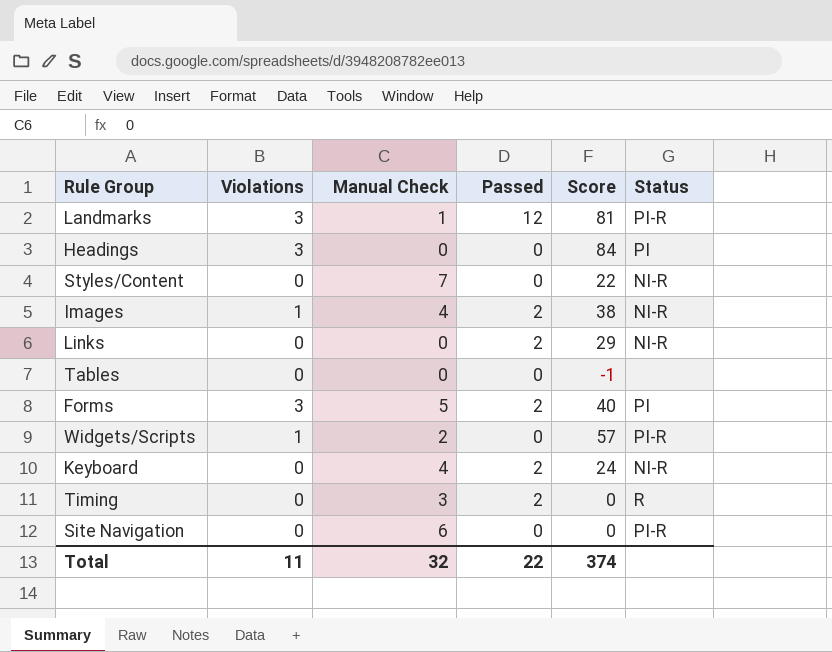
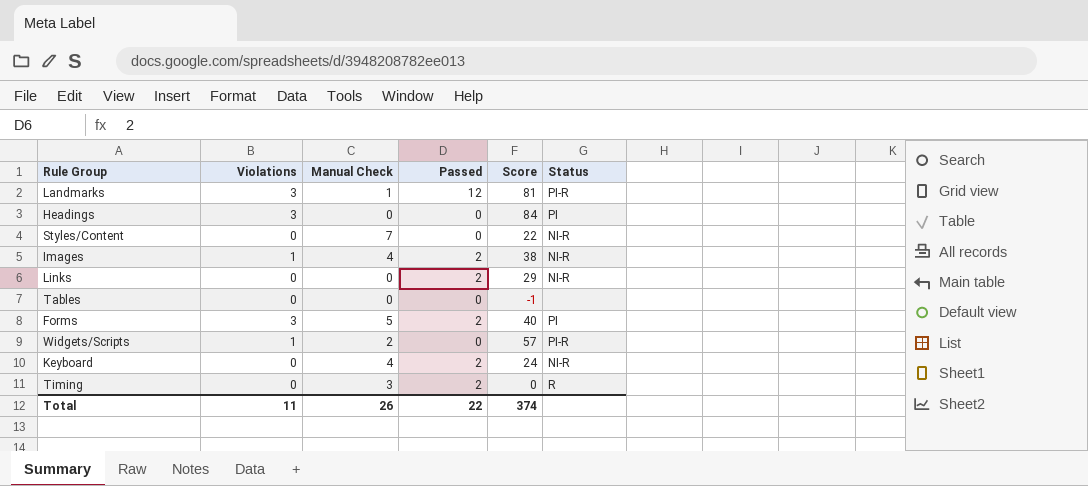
row Site Navigation: 0 | 6 | 0 | 0 | PI-R -> none
Total | Manual Check: 32 -> 26

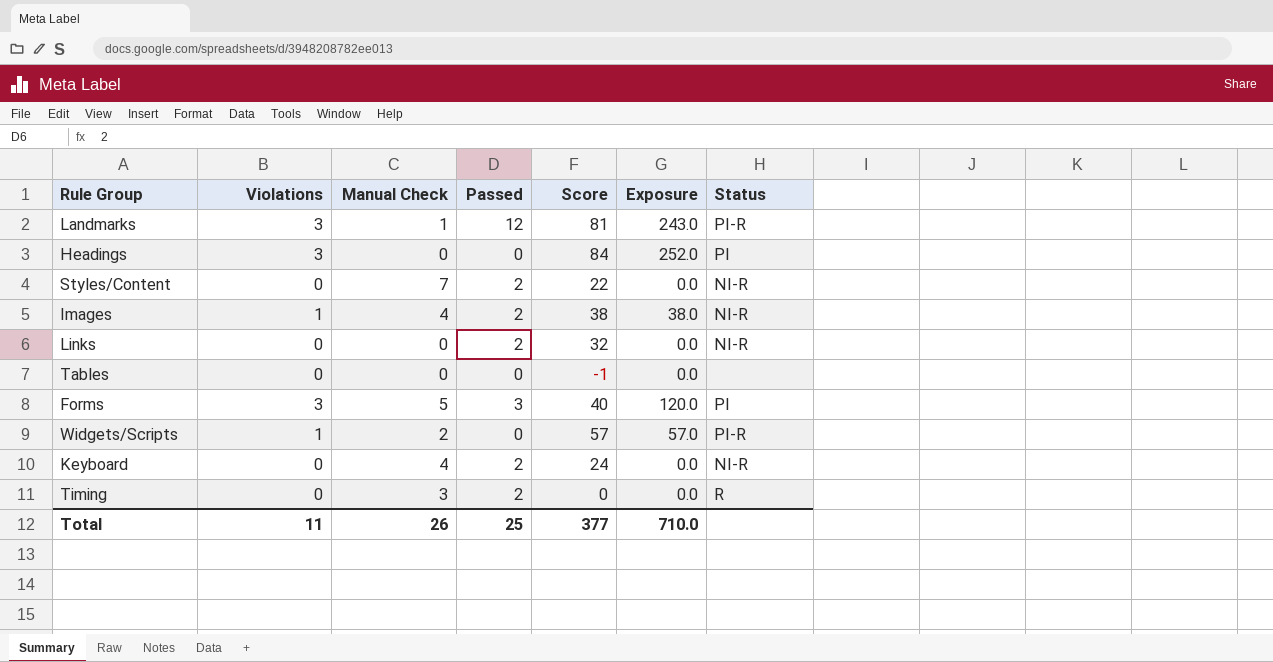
column Exposure | formula: none -> [Violations] * [Score]
Styles/Content | Passed: 0 -> 2
Links | Score: 29 -> 32
Forms | Passed: 2 -> 3
Total | Passed: 22 -> 25
Total | Score: 374 -> 377

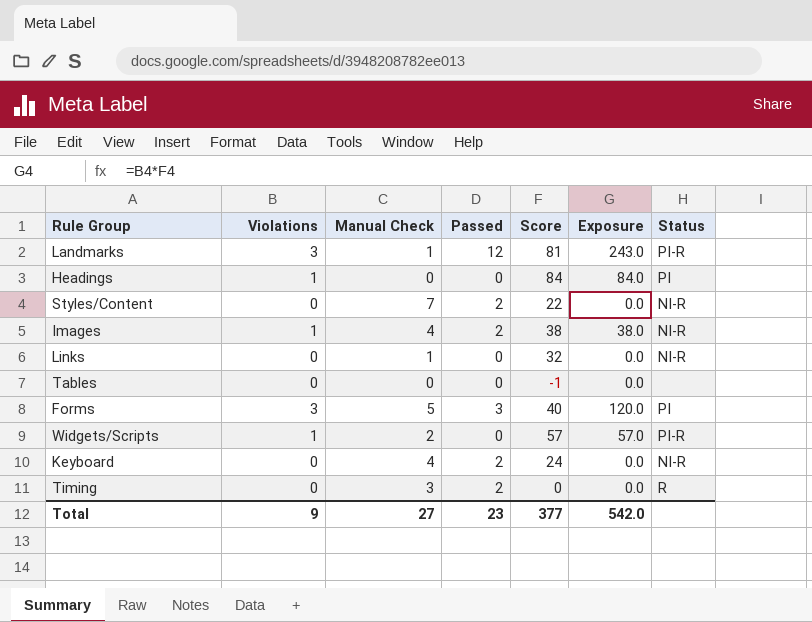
Headings | Violations: 3 -> 1
Headings | Exposure: 252.0 -> 84.0
Links | Manual Check: 0 -> 1
Links | Passed: 2 -> 0
Total | Violations: 11 -> 9
Total | Manual Check: 26 -> 27
Total | Passed: 25 -> 23
Total | Exposure: 710.0 -> 542.0

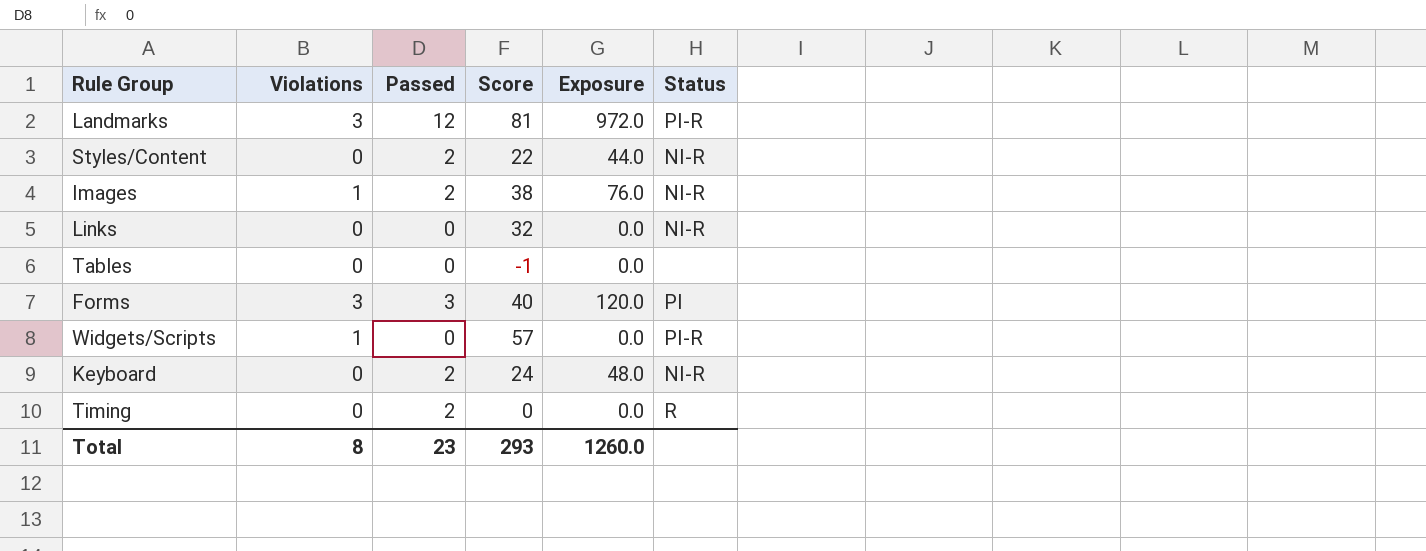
column Manual Check | position: 3 -> none
column Exposure | formula: [Violations] * [Score] -> [Passed] * [Score]
row Headings: 1 | 0 | 0 | 84 | 84.0 | PI -> none
Total | Violations: 9 -> 8
Total | Score: 377 -> 293
Total | Exposure: 542.0 -> 1260.0

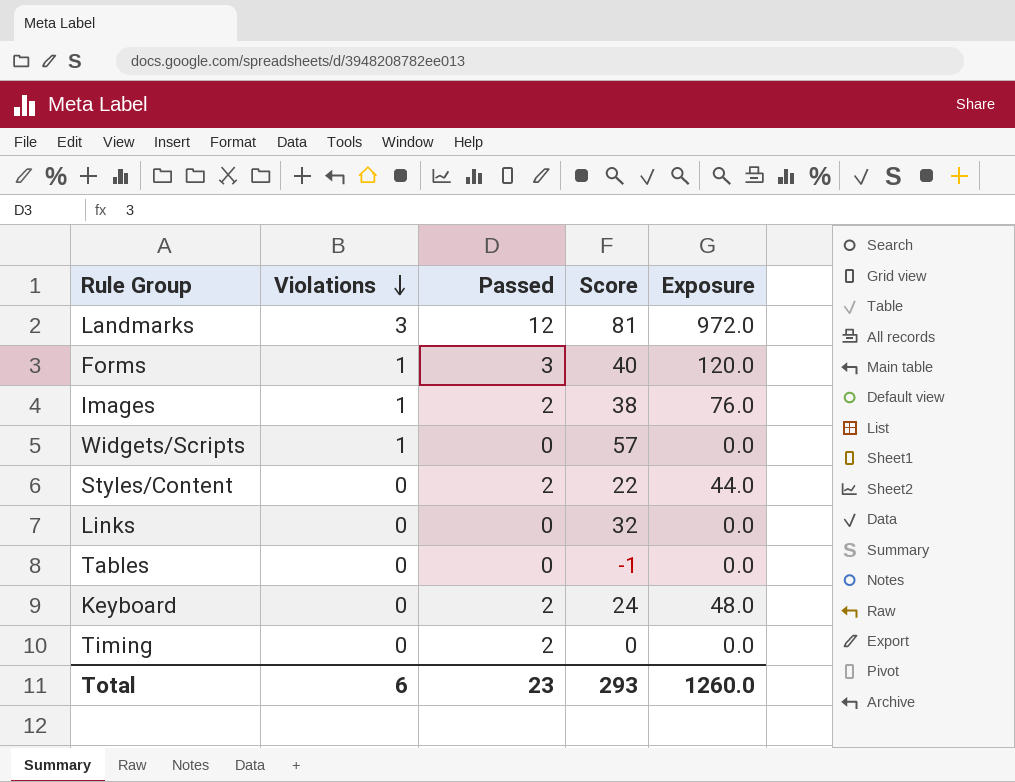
row order: none -> Violations descending
column Status | position: 6 -> none
Forms | Violations: 3 -> 1
Total | Violations: 8 -> 6

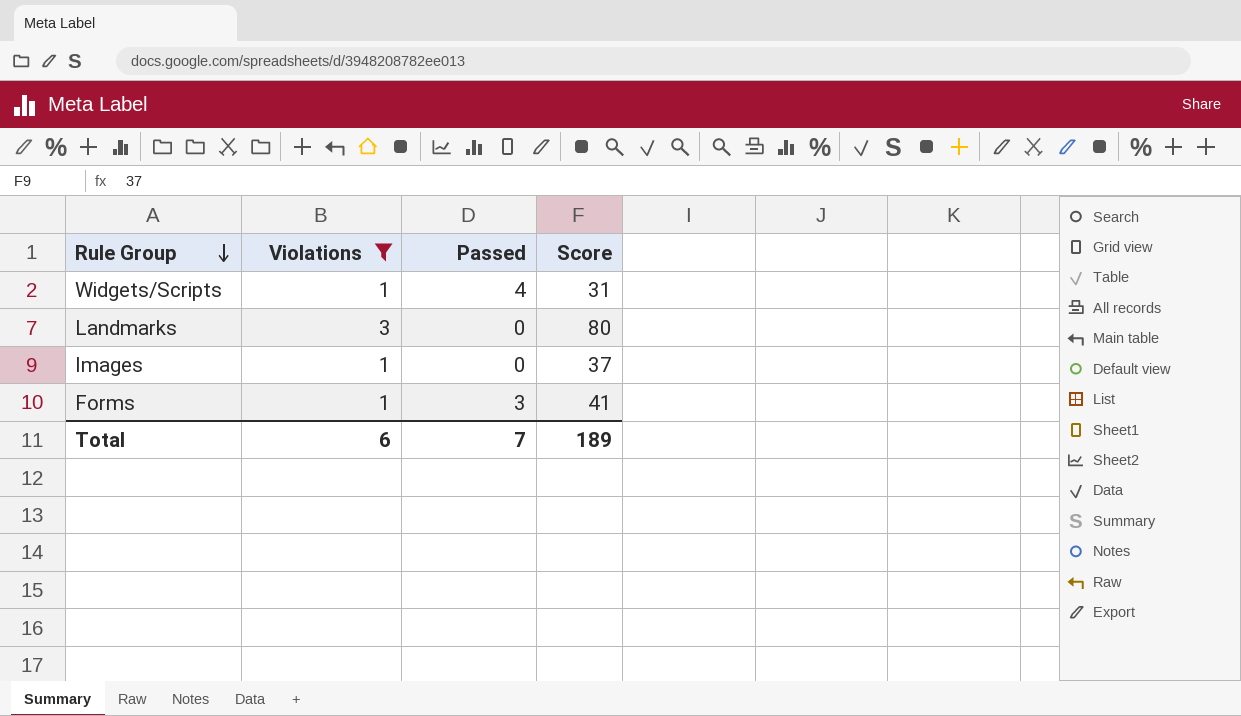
filter: none -> Violations != 0
row order: Violations descending -> Rule Group descending
column Exposure | formula: [Passed] * [Score] -> none
Widgets/Scripts | Passed: 0 -> 4
Widgets/Scripts | Score: 57 -> 31
Landmarks | Passed: 12 -> 0
Landmarks | Score: 81 -> 80
Images | Passed: 2 -> 0
Images | Score: 38 -> 37
Forms | Score: 40 -> 41
Total | Passed: 23 -> 7
Total | Score: 293 -> 189

